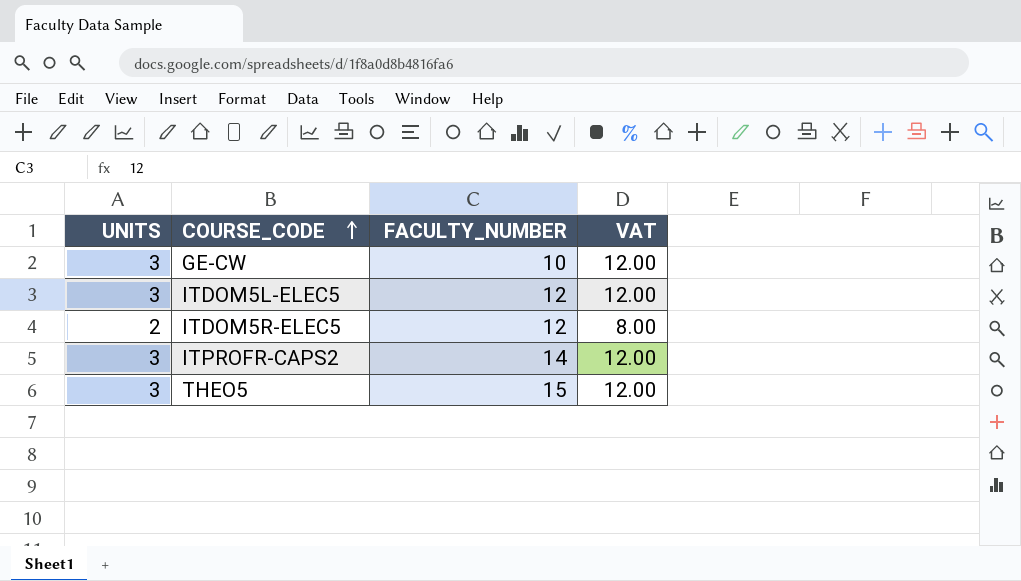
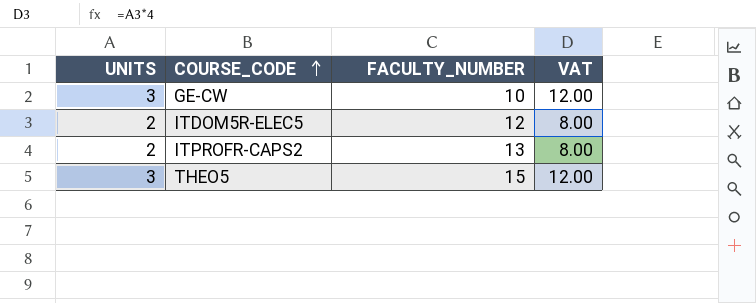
row ITDOM5L-ELEC5: 3 | 12 | 12.00 -> none
ITPROFR-CAPS2 | UNITS: 3 -> 2
ITPROFR-CAPS2 | FACULTY_NUMBER: 14 -> 13
ITPROFR-CAPS2 | VAT: 12.00 -> 8.00

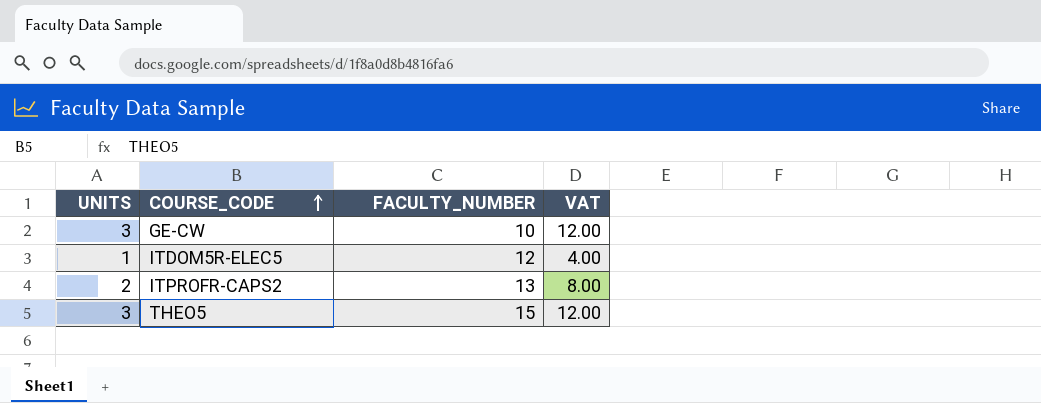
ITDOM5R-ELEC5 | UNITS: 2 -> 1
ITDOM5R-ELEC5 | VAT: 8.00 -> 4.00

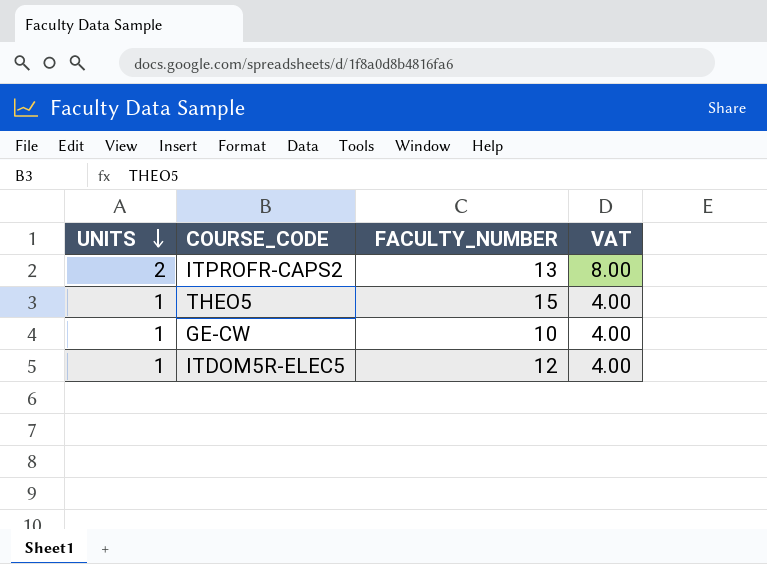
row order: COURSE_CODE ascending -> UNITS descending
THEO5 | UNITS: 3 -> 1
THEO5 | VAT: 12.00 -> 4.00
GE-CW | UNITS: 3 -> 1
GE-CW | VAT: 12.00 -> 4.00

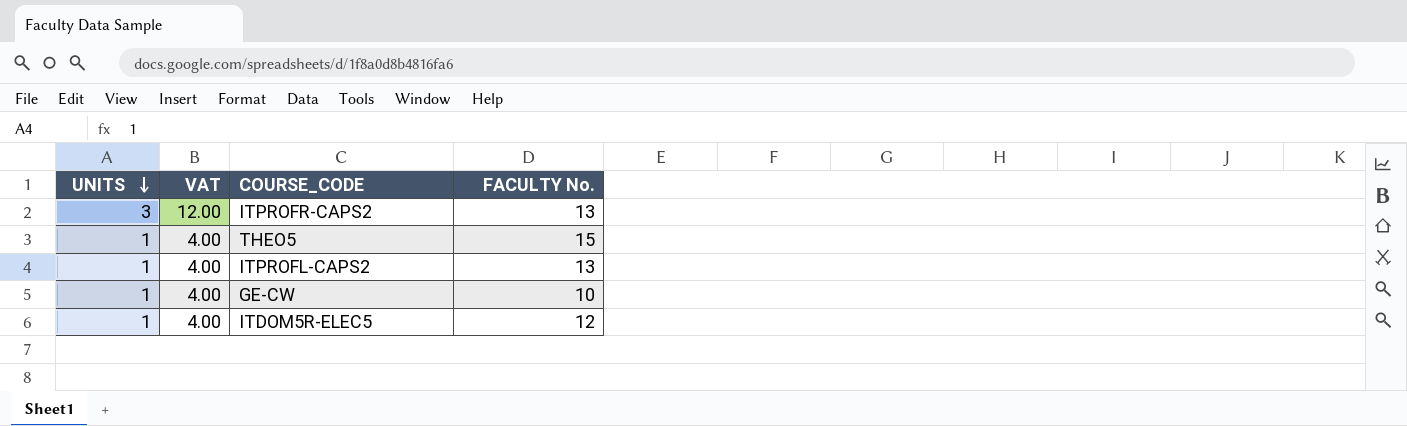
column VAT | position: 4 -> 2
column name: FACULTY_NUMBER -> FACULTY No.
ITPROFR-CAPS2 | UNITS: 2 -> 3
ITPROFR-CAPS2 | VAT: 8.00 -> 12.00
row ITPROFL-CAPS2: none -> 1 | 4.00 | 13

